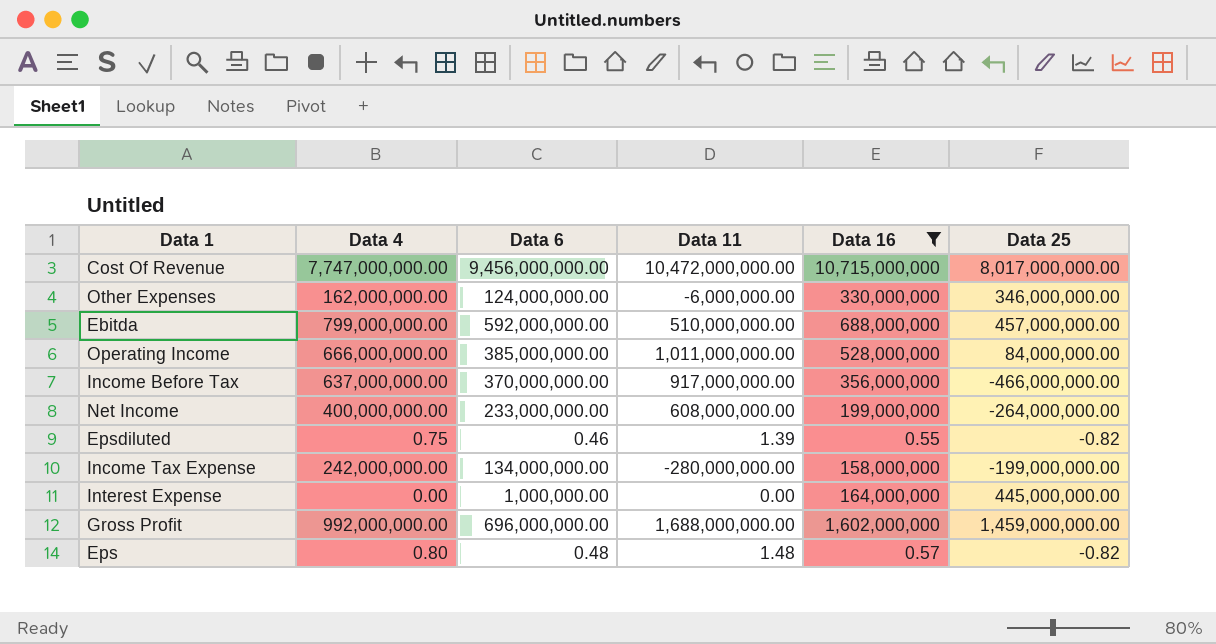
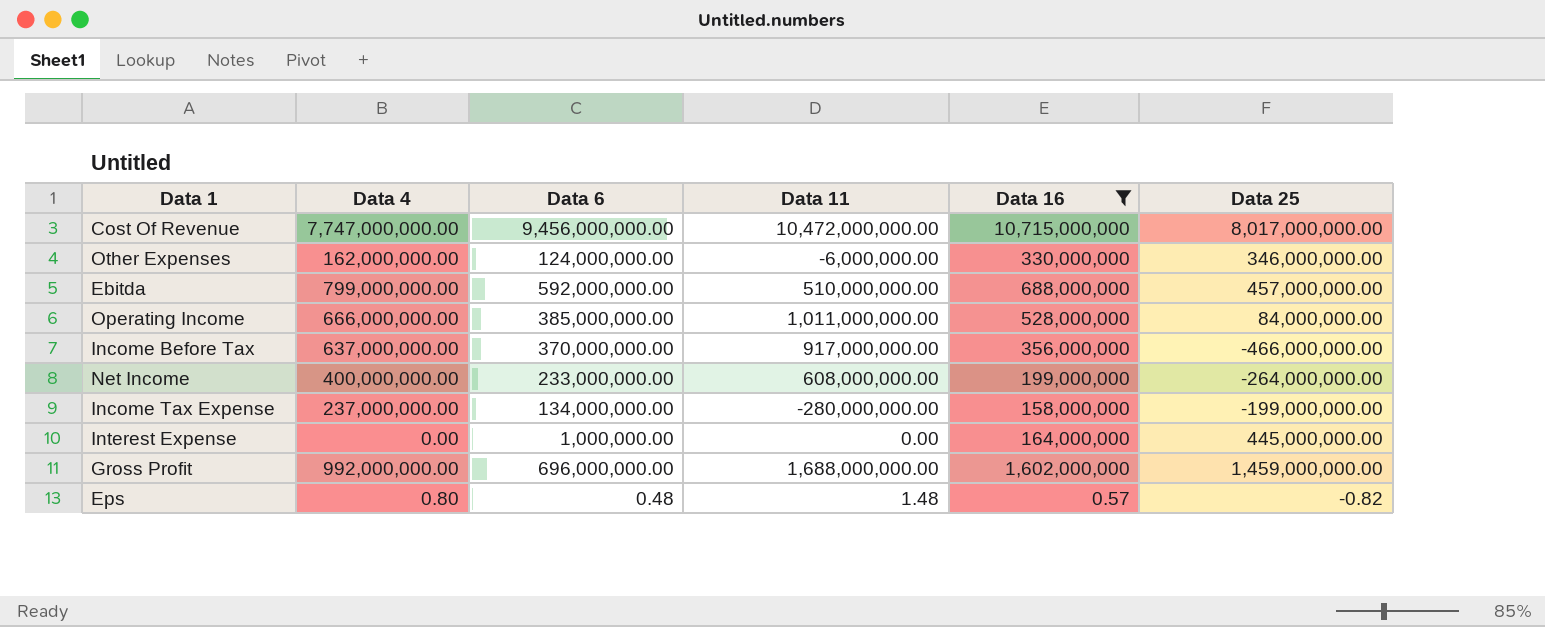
row Epsdiluted: 0.75 | 0.46 | 1.39 | 0.55 | -0.82 -> none
Income Tax Expense | Data 4: 242,000,000.00 -> 237,000,000.00

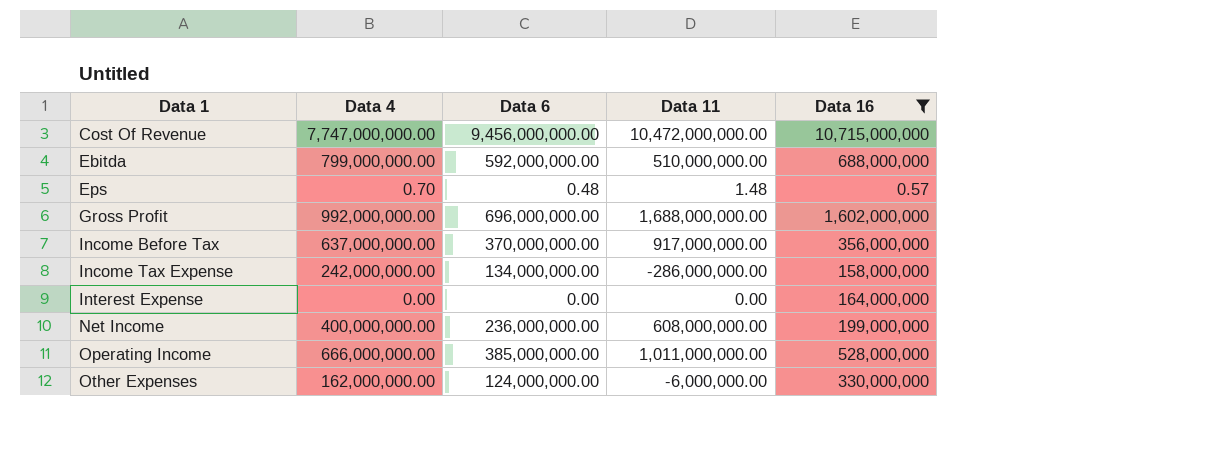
row order: none -> Data 1 ascending
column Data 25 | position: 6 -> none
Eps | Data 4: 0.80 -> 0.70
Income Tax Expense | Data 4: 237,000,000.00 -> 242,000,000.00
Income Tax Expense | Data 11: -280,000,000.00 -> -286,000,000.00
Interest Expense | Data 6: 1,000,000.00 -> 0.00
Net Income | Data 6: 233,000,000.00 -> 236,000,000.00

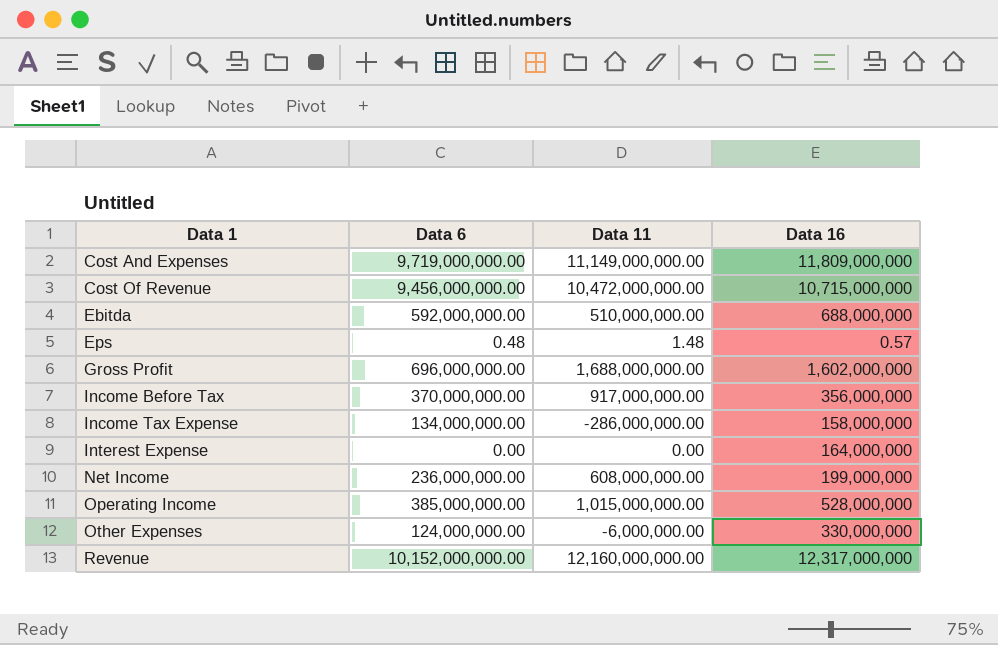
filter: Data 16 <= 10,715,000,000 -> none
column Data 4 | position: 2 -> none
Operating Income | Data 11: 1,011,000,000.00 -> 1,015,000,000.00

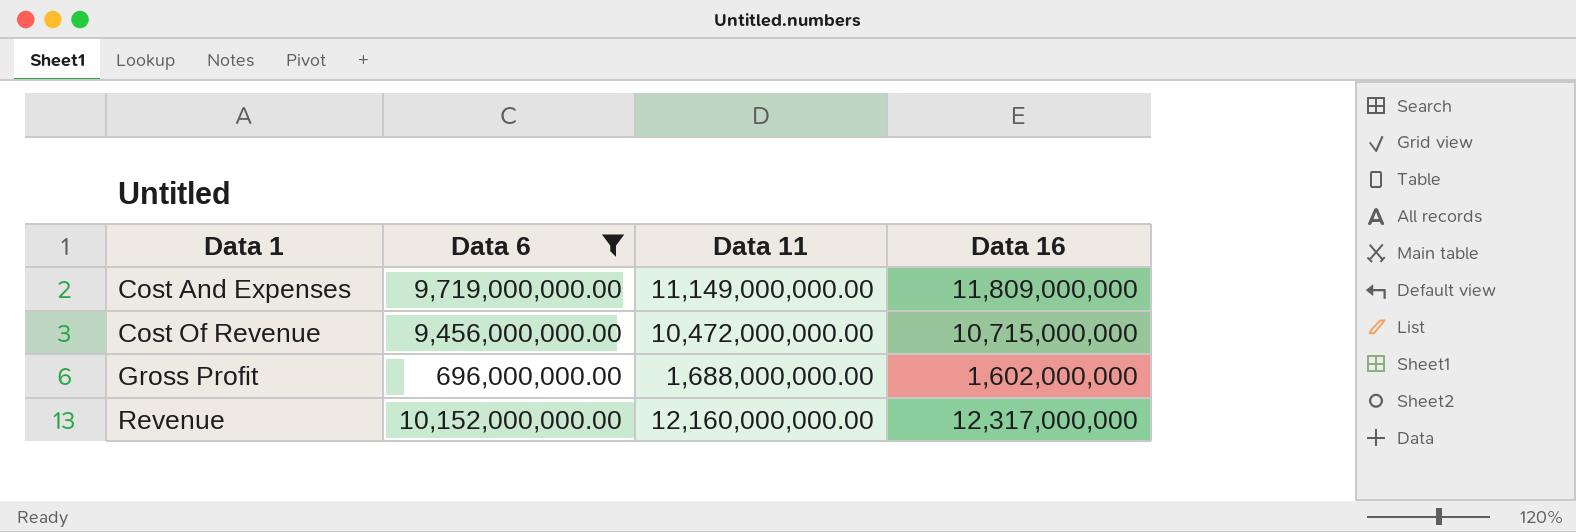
filter: none -> Data 6 >= 696,000,000.00

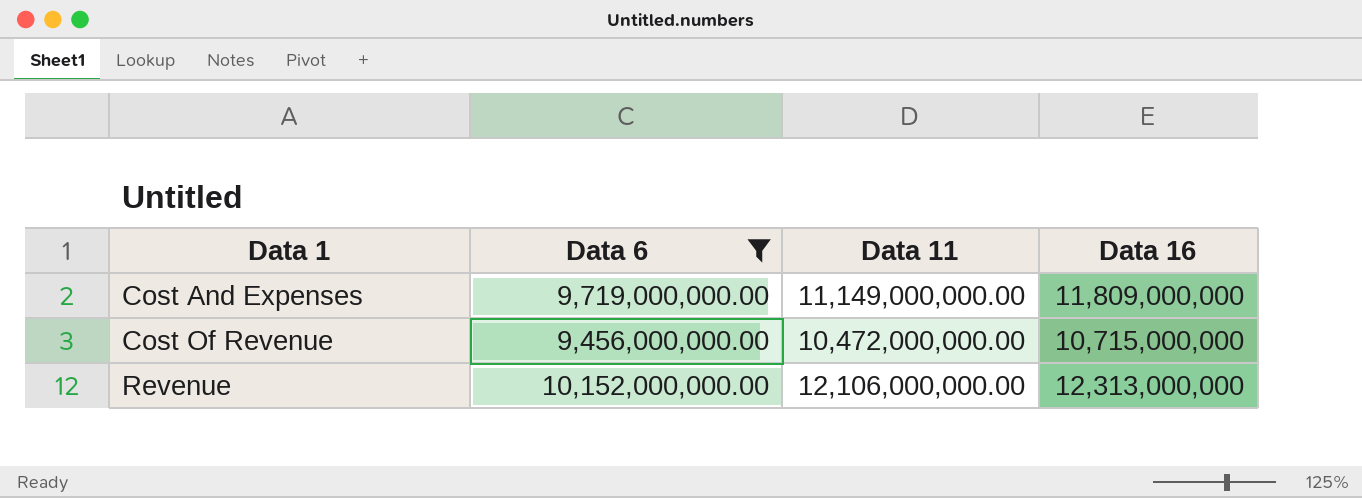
row Gross Profit: 696,000,000.00 | 1,688,000,000.00 | 1,602,000,000 -> none
Revenue | Data 11: 12,160,000,000.00 -> 12,106,000,000.00
Revenue | Data 16: 12,317,000,000 -> 12,313,000,000

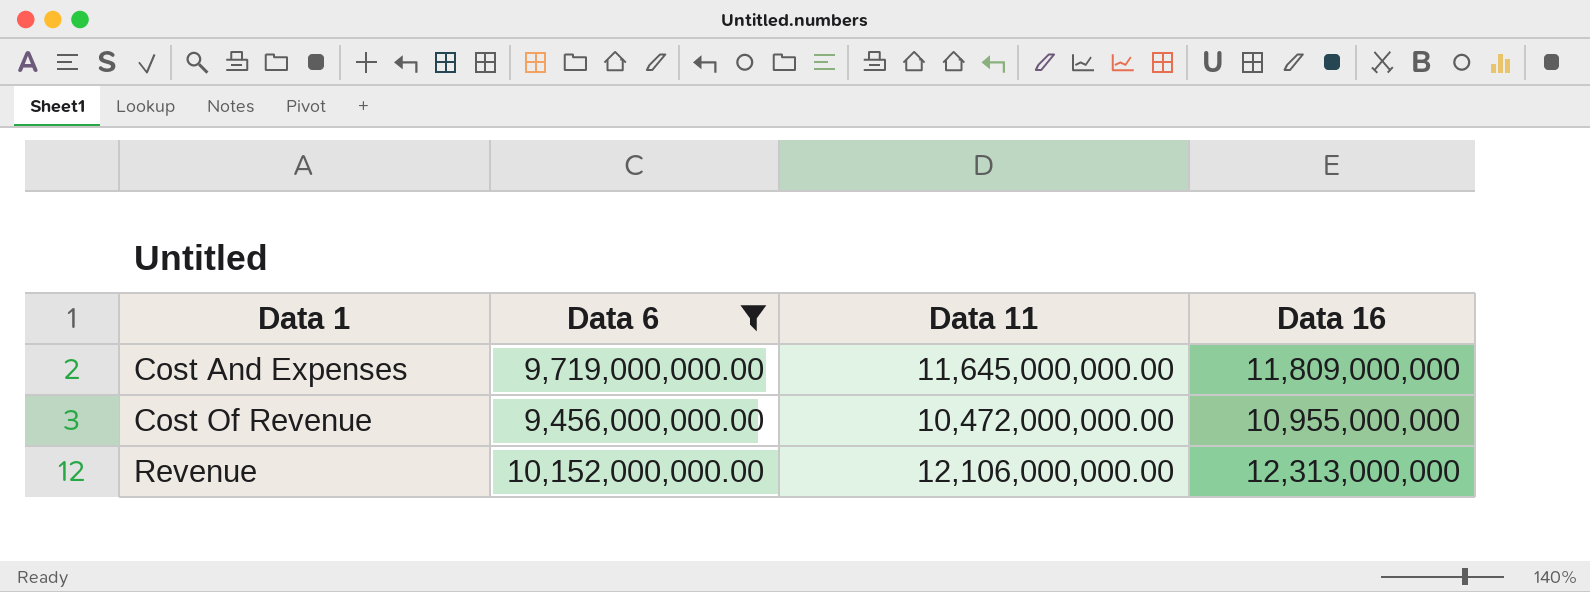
Cost And Expenses | Data 11: 11,149,000,000.00 -> 11,645,000,000.00
Cost Of Revenue | Data 16: 10,715,000,000 -> 10,955,000,000

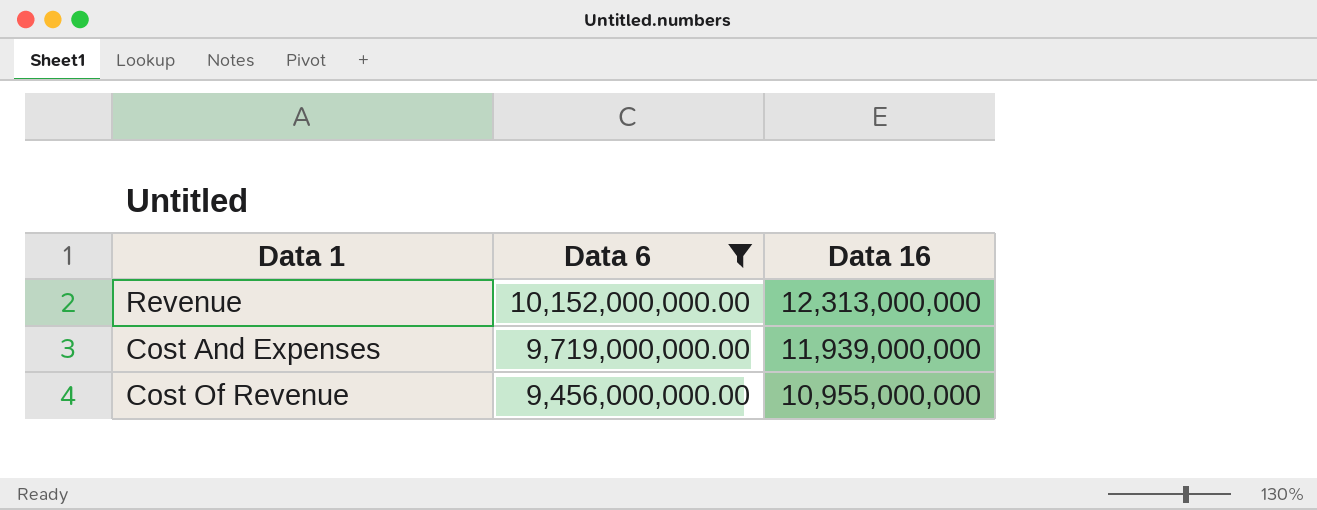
row order: Data 1 ascending -> Data 6 descending
column Data 11 | position: 3 -> none
Cost And Expenses | Data 16: 11,809,000,000 -> 11,939,000,000

